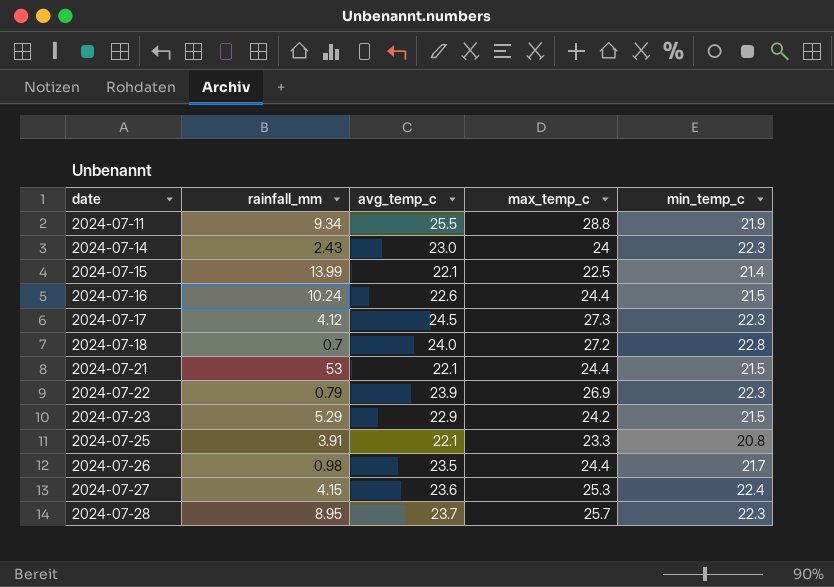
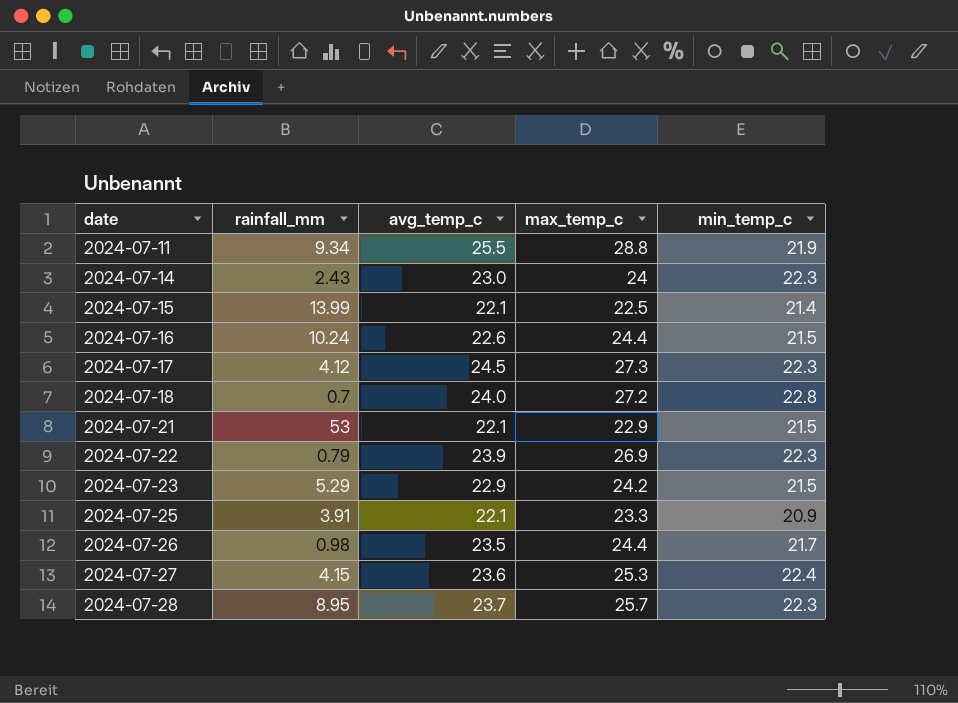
2024-07-21 | max_temp_c: 24.4 -> 22.9
2024-07-25 | min_temp_c: 20.8 -> 20.9

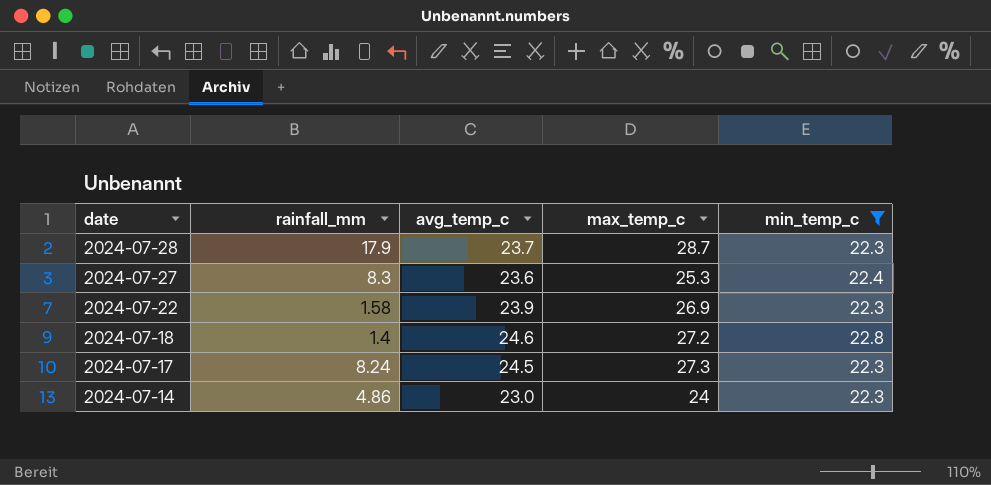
filter: none -> min_temp_c >= 22.3
row order: date ascending -> date descending
2024-07-28 | rainfall_mm: 8.95 -> 17.9
2024-07-28 | max_temp_c: 25.7 -> 28.7
2024-07-27 | rainfall_mm: 4.15 -> 8.3
2024-07-22 | rainfall_mm: 0.79 -> 1.58
2024-07-18 | rainfall_mm: 0.7 -> 1.4
2024-07-18 | avg_temp_c: 24.0 -> 24.6
2024-07-17 | rainfall_mm: 4.12 -> 8.24
2024-07-14 | rainfall_mm: 2.43 -> 4.86

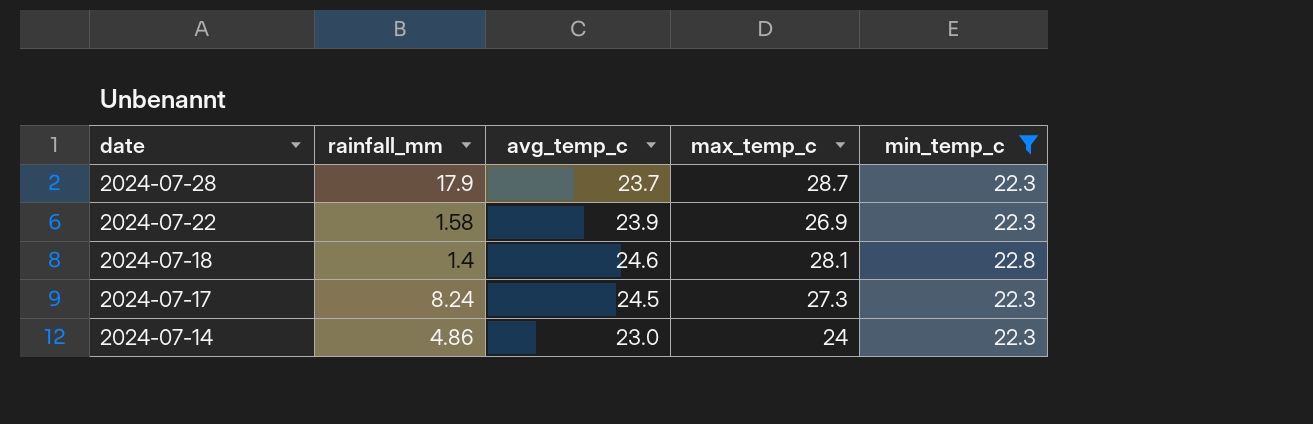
row 2024-07-27: 8.3 | 23.6 | 25.3 | 22.4 -> none
2024-07-18 | max_temp_c: 27.2 -> 28.1

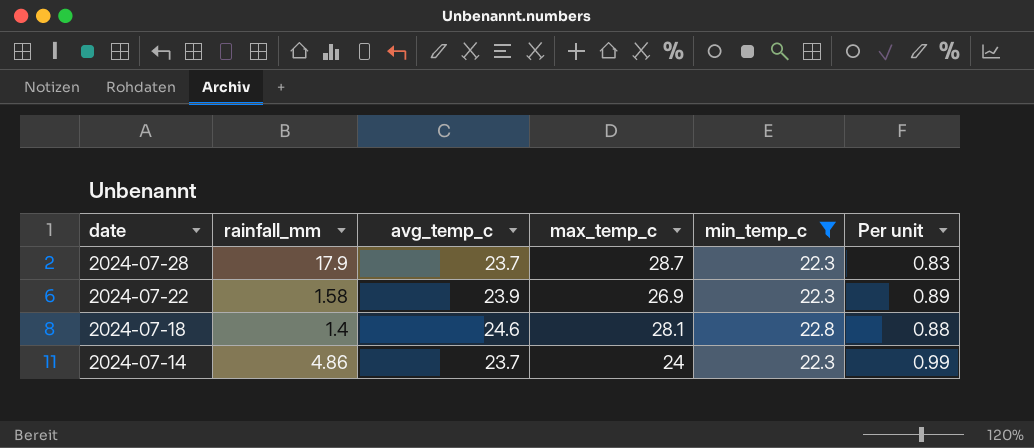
column Per unit | formula: none -> [avg_temp_c] / [max_temp_c]
row 2024-07-17: 8.24 | 24.5 | 27.3 | 22.3 -> none
2024-07-14 | avg_temp_c: 23.0 -> 23.7

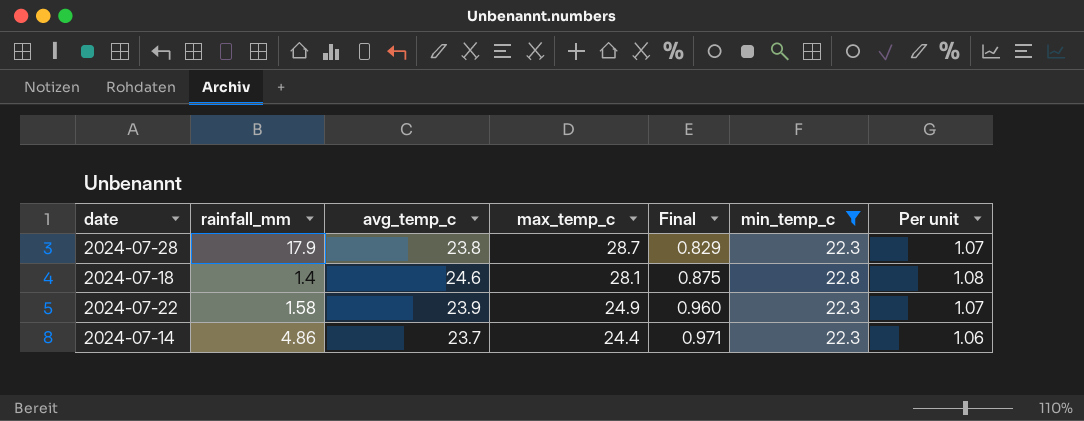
row order: date descending -> max_temp_c descending
column Final | formula: none -> [avg_temp_c] / [max_temp_c]
column Per unit | formula: [avg_temp_c] / [max_temp_c] -> [avg_temp_c] / [min_temp_c]
2024-07-28 | avg_temp_c: 23.7 -> 23.8
2024-07-22 | max_temp_c: 26.9 -> 24.9
2024-07-14 | max_temp_c: 24 -> 24.4

